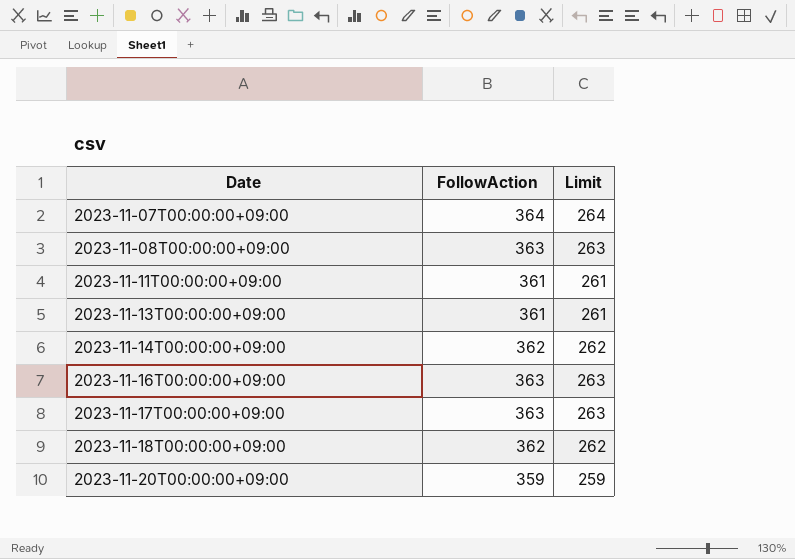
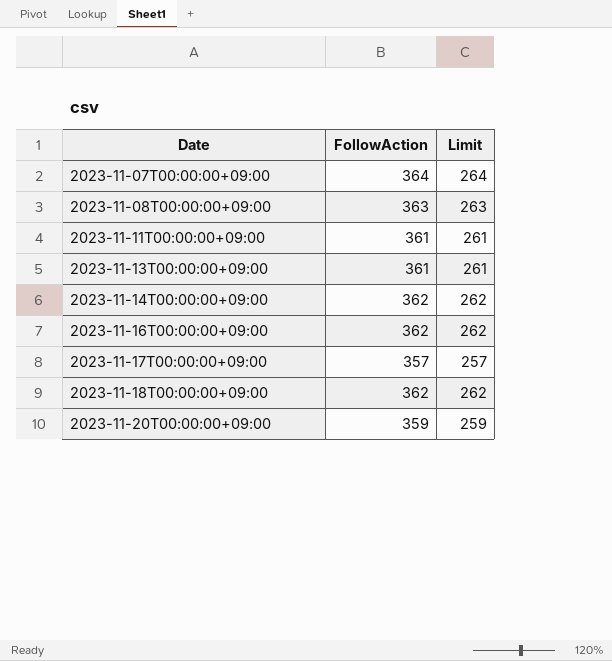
2023-11-16T00:00:00+09:00 | FollowAction: 363 -> 362
2023-11-16T00:00:00+09:00 | Limit: 263 -> 262
2023-11-17T00:00:00+09:00 | FollowAction: 363 -> 357
2023-11-17T00:00:00+09:00 | Limit: 263 -> 257

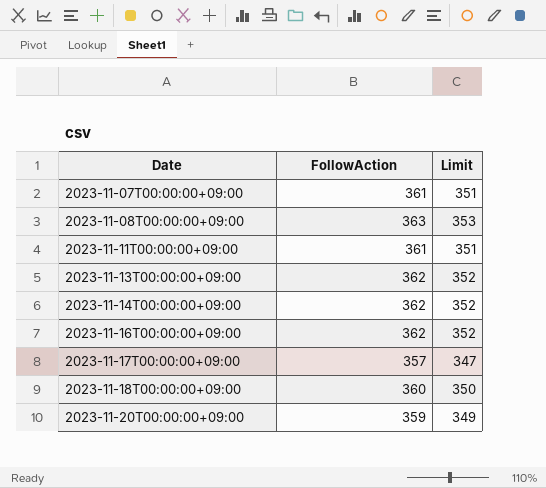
column Limit | formula: [FollowAction] - 100 -> [FollowAction] - 10
2023-11-07T00:00:00+09:00 | FollowAction: 364 -> 361
2023-11-13T00:00:00+09:00 | FollowAction: 361 -> 362
2023-11-18T00:00:00+09:00 | FollowAction: 362 -> 360

